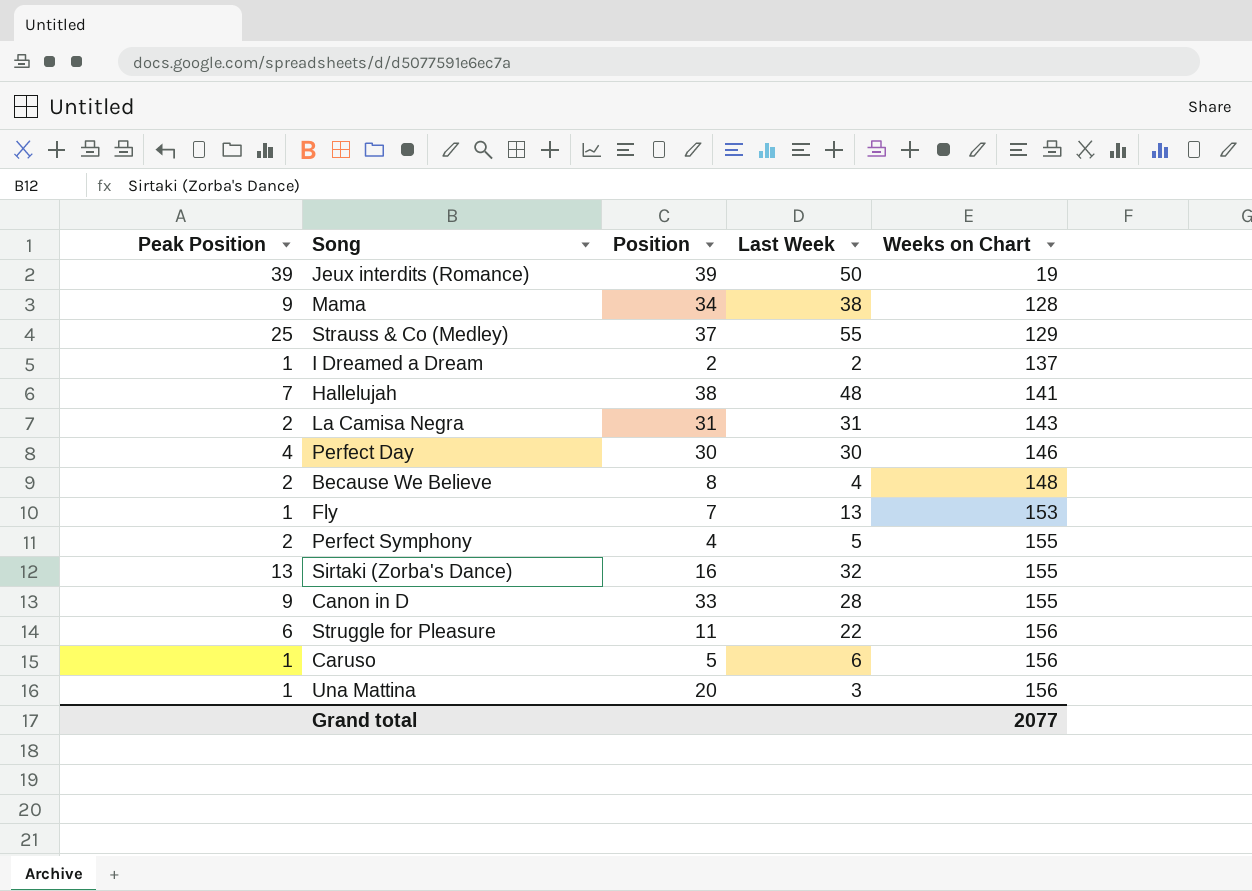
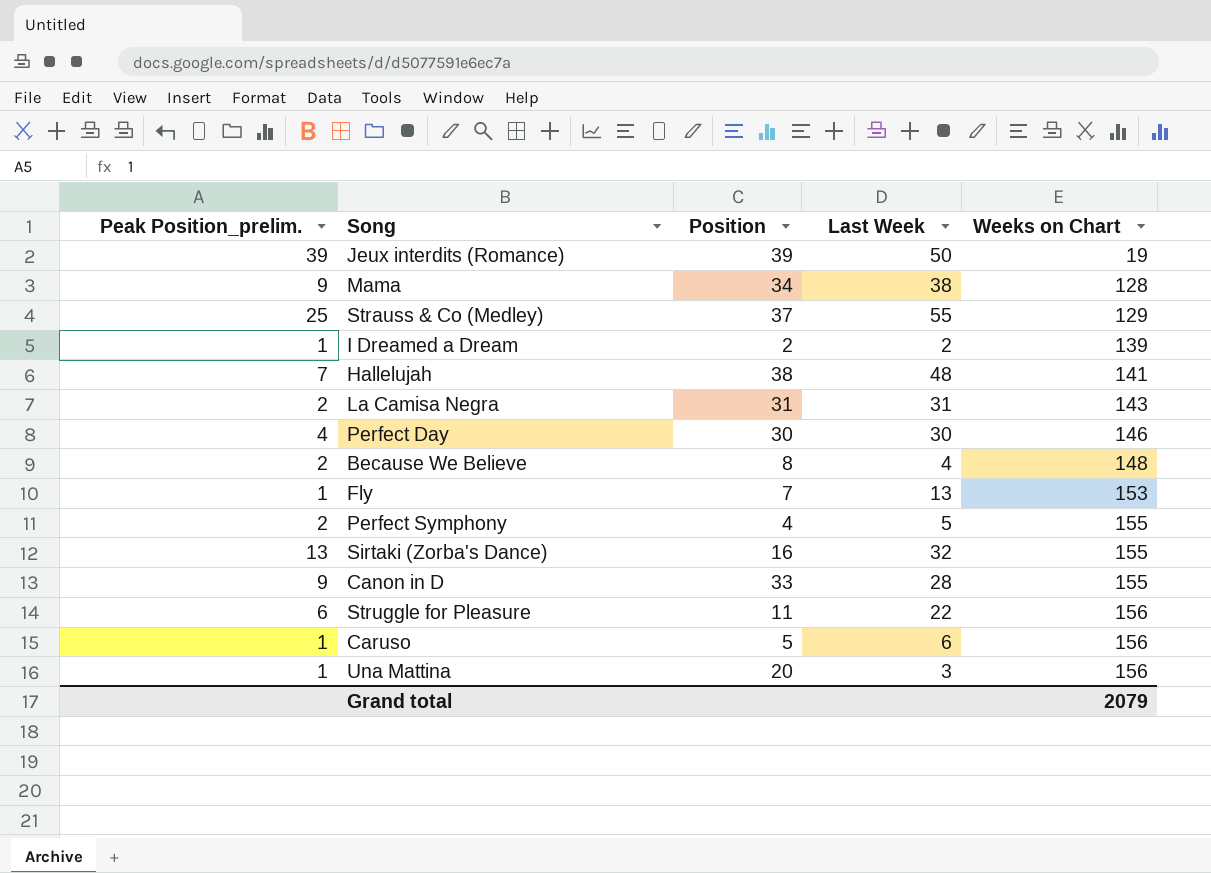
column name: Peak Position -> Peak Position_prelim.
I Dreamed a Dream | Weeks on Chart: 137 -> 139
Grand total | Weeks on Chart: 2077 -> 2079

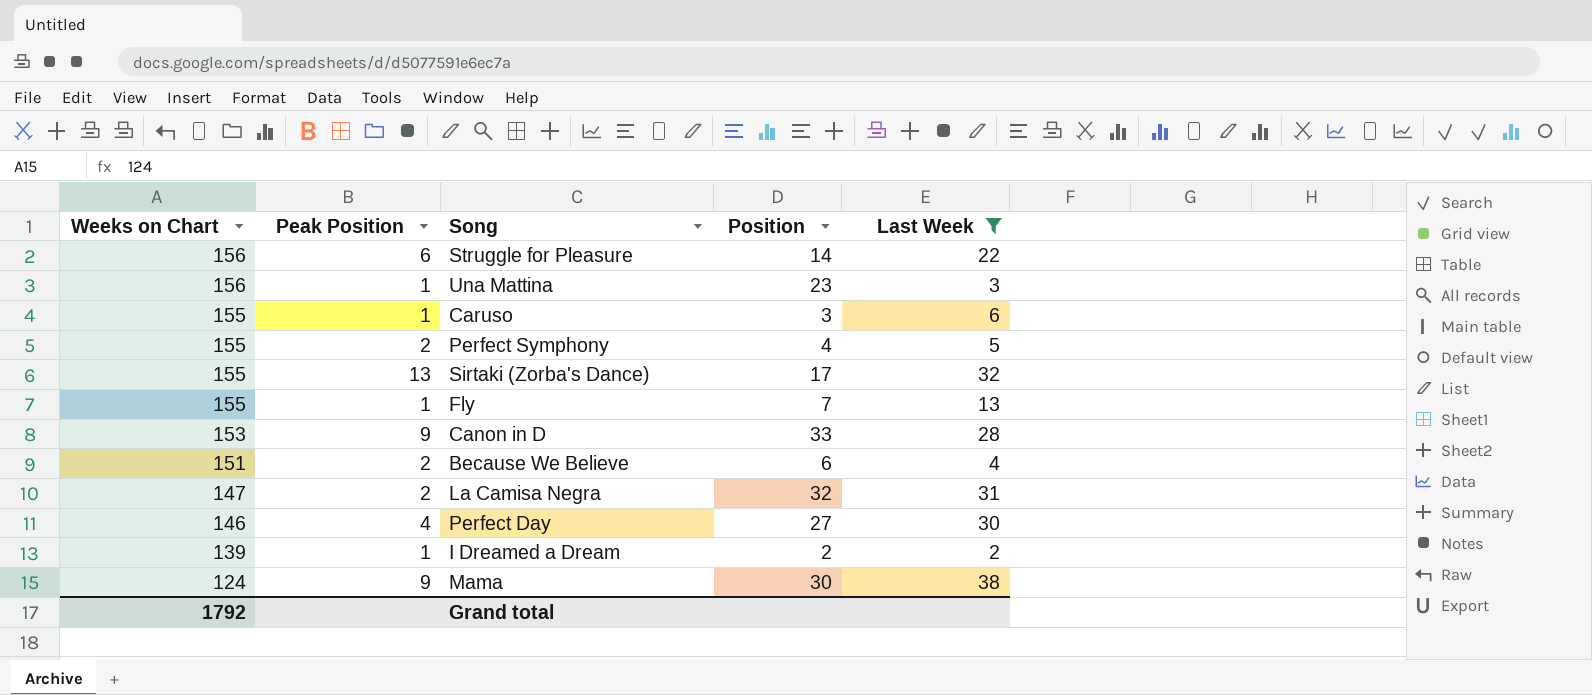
filter: none -> Last Week <= 38
row order: Weeks on Chart ascending -> Weeks on Chart descending
column Weeks on Chart | position: 5 -> 1
column name: Peak Position_prelim. -> Peak Position
Struggle for Pleasure | Position: 11 -> 14
Una Mattina | Position: 20 -> 23
Caruso | Weeks on Chart: 156 -> 155
Caruso | Position: 5 -> 3
Sirtaki (Zorba's Dance) | Position: 16 -> 17
Fly | Weeks on Chart: 153 -> 155
Canon in D | Weeks on Chart: 155 -> 153
Because We Believe | Weeks on Chart: 148 -> 151
Because We Believe | Position: 8 -> 6
La Camisa Negra | Weeks on Chart: 143 -> 147
La Camisa Negra | Position: 31 -> 32
Perfect Day | Position: 30 -> 27
Mama | Weeks on Chart: 128 -> 124
Mama | Position: 34 -> 30
Grand total | Weeks on Chart: 2079 -> 1792

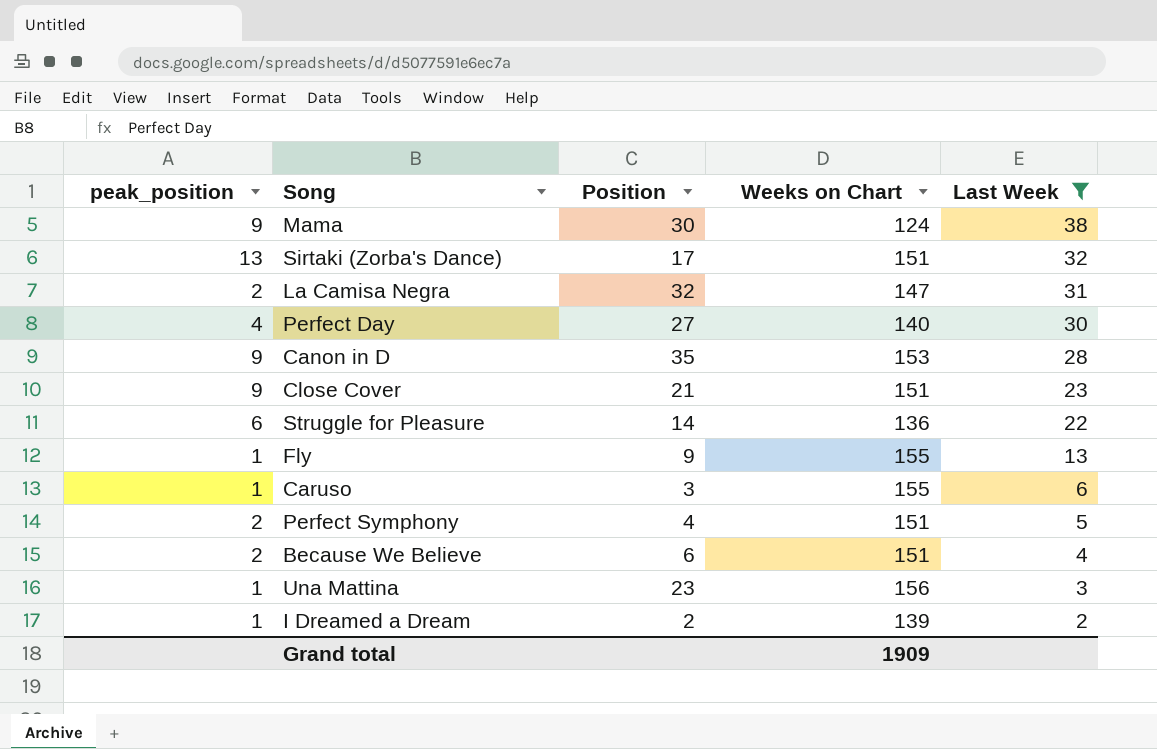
row order: Weeks on Chart descending -> Last Week descending
column name: Peak Position -> peak_position
column Weeks on Chart | position: 1 -> 4
Sirtaki (Zorba's Dance) | Weeks on Chart: 155 -> 151
Perfect Day | Weeks on Chart: 146 -> 140
Canon in D | Position: 33 -> 35
row Close Cover: none -> 9 | 21 | 151 | 23
Struggle for Pleasure | Weeks on Chart: 156 -> 136
Fly | Position: 7 -> 9
Perfect Symphony | Weeks on Chart: 155 -> 151
Grand total | Weeks on Chart: 1792 -> 1909

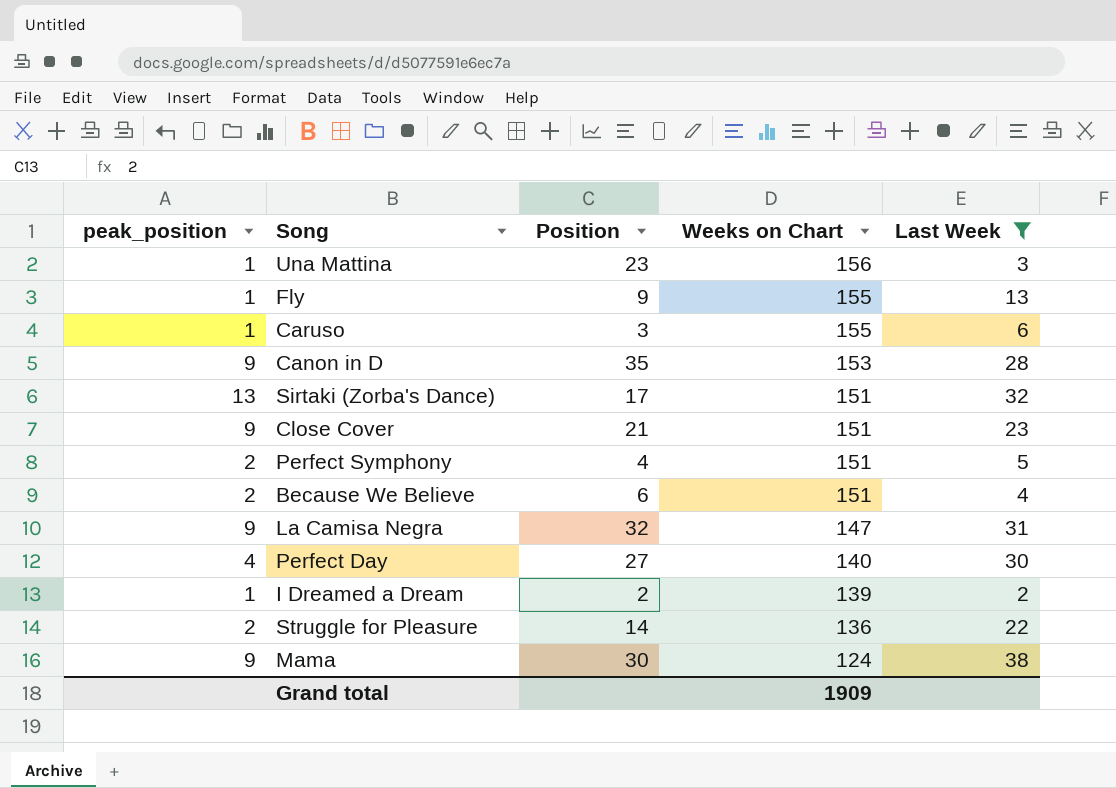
row order: Last Week descending -> Weeks on Chart descending
La Camisa Negra | peak_position: 2 -> 9
Struggle for Pleasure | peak_position: 6 -> 2

